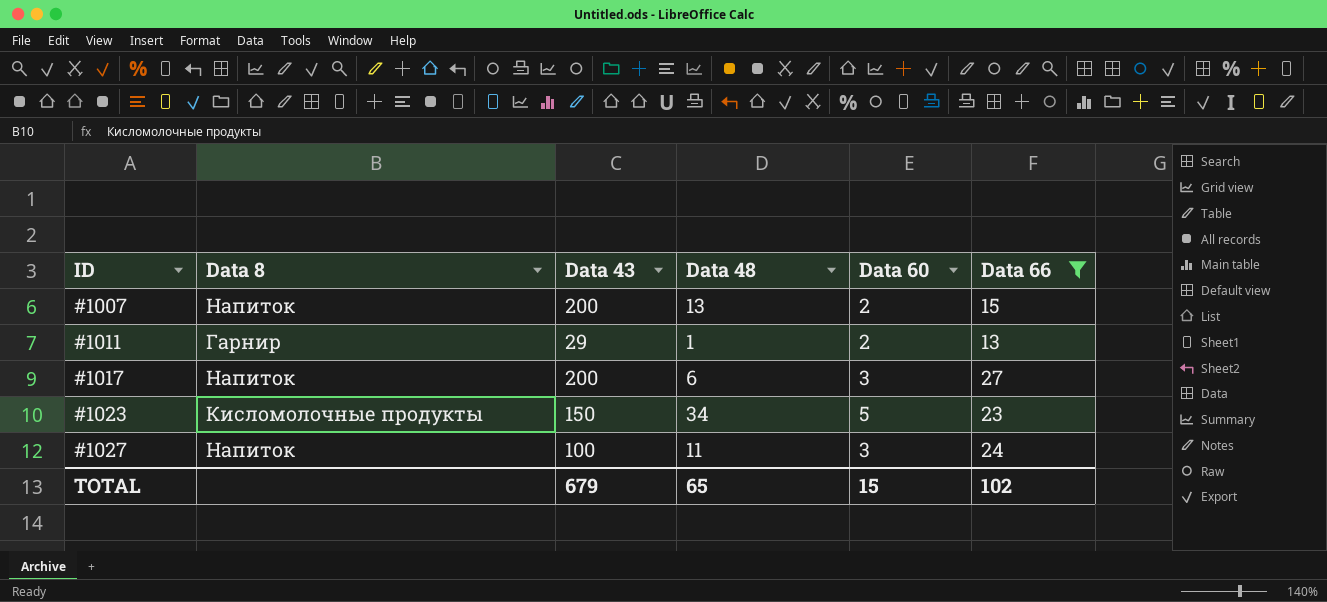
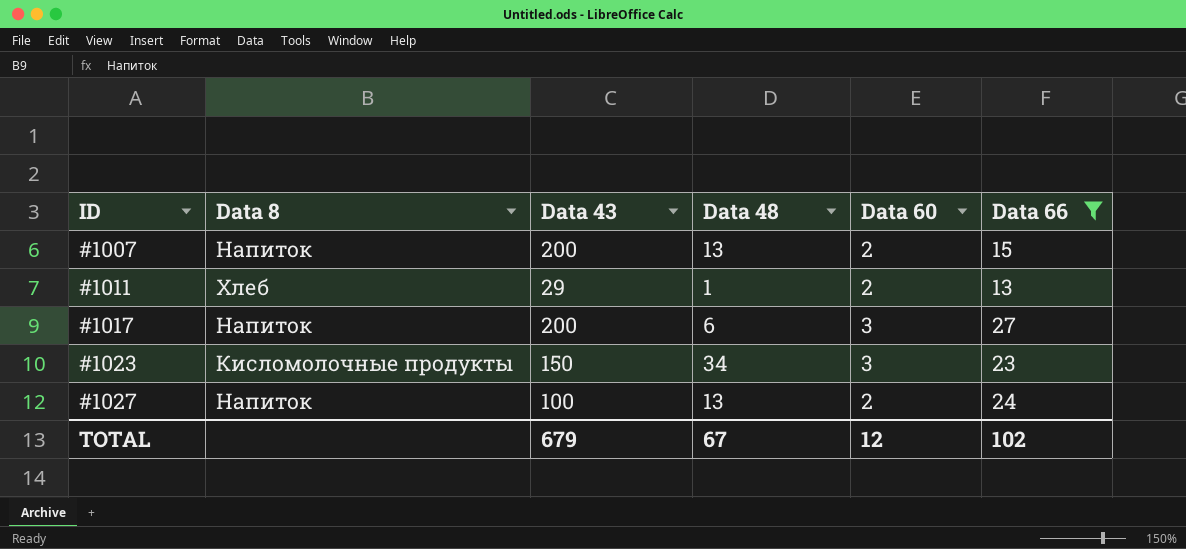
#1011 | Data 8: Гарнир -> Хлеб
#1023 | Data 60: 5 -> 3
#1027 | Data 48: 11 -> 13
#1027 | Data 60: 3 -> 2
TOTAL | Data 48: 65 -> 67
TOTAL | Data 60: 15 -> 12

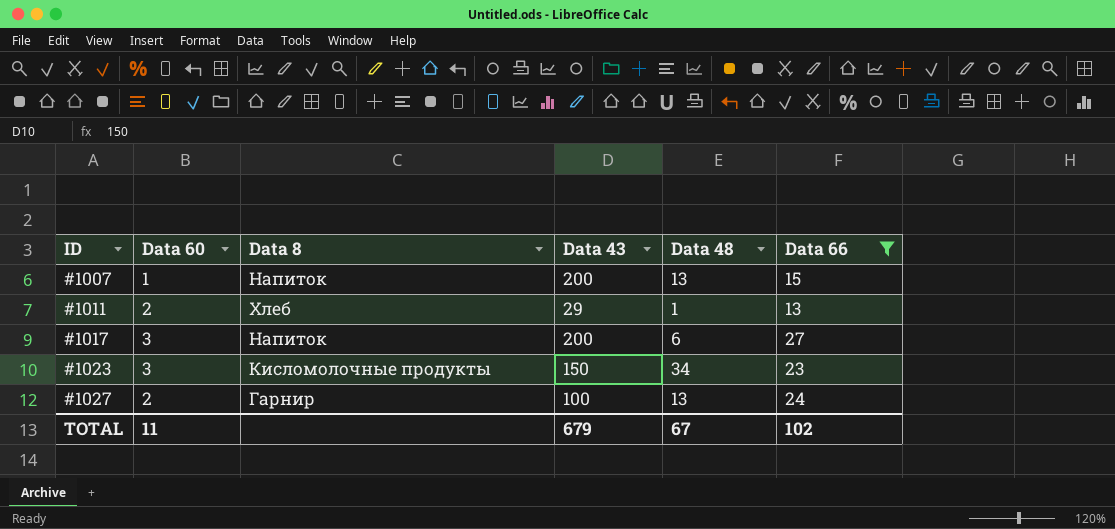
column Data 60 | position: 5 -> 2
#1007 | Data 60: 2 -> 1
#1027 | Data 8: Напиток -> Гарнир
TOTAL | Data 60: 12 -> 11

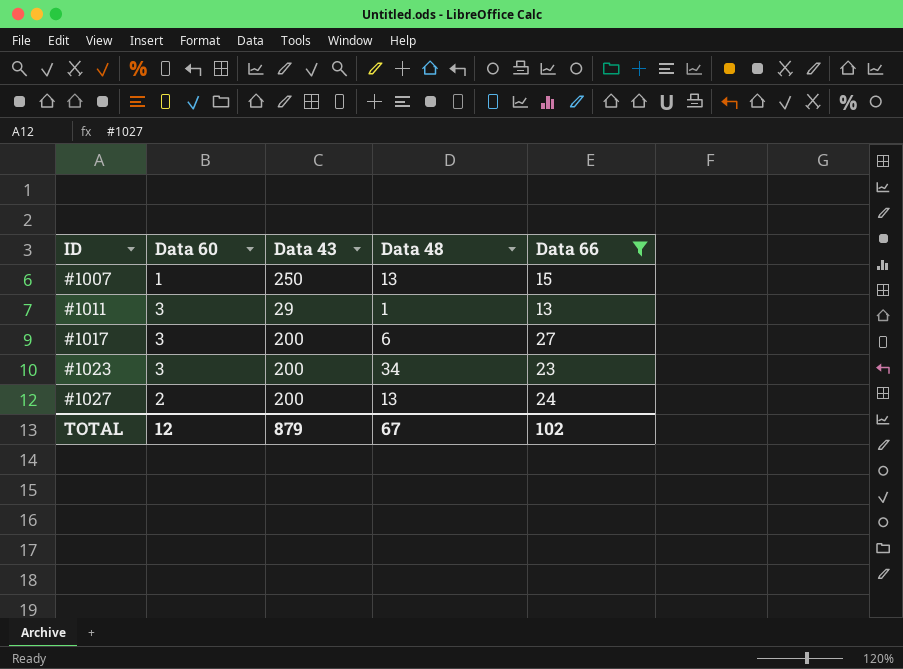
column Data 8 | position: 3 -> none
#1007 | Data 43: 200 -> 250
#1011 | Data 60: 2 -> 3
#1023 | Data 43: 150 -> 200
#1027 | Data 43: 100 -> 200
TOTAL | Data 60: 11 -> 12
TOTAL | Data 43: 679 -> 879

